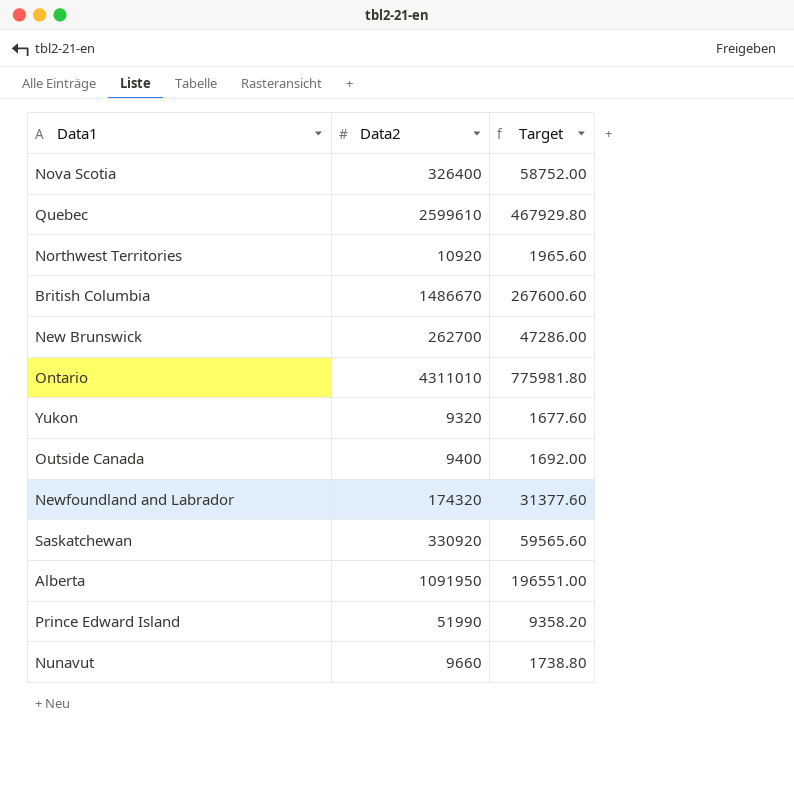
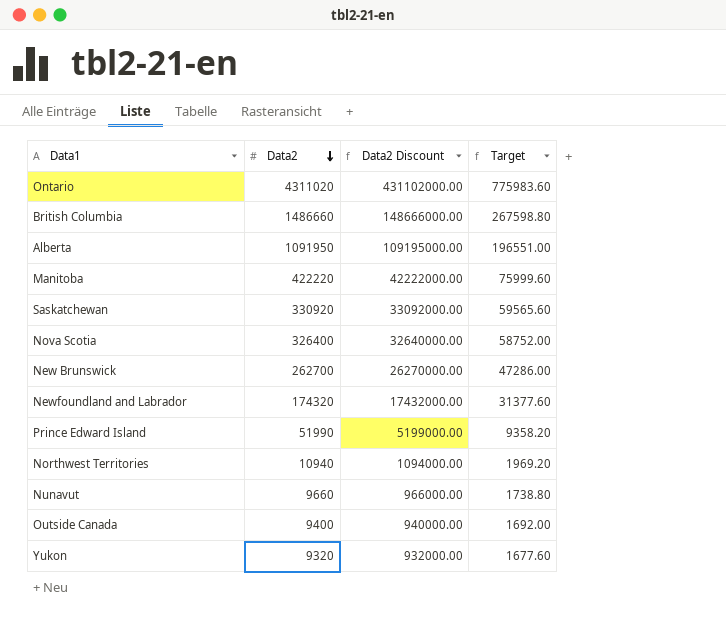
row order: none -> Data2 descending
column Data2 Discount | formula: none -> [Data2] * 100
row Quebec: 2599610 | 467929.80 -> none
Ontario | Data2: 4311010 -> 4311020
Ontario | Target: 775981.80 -> 775983.60
British Columbia | Data2: 1486670 -> 1486660
British Columbia | Target: 267600.60 -> 267598.80
row Manitoba: none -> 422220 | 42222000.00 | 75999.60
Northwest Territories | Data2: 10920 -> 10940
Northwest Territories | Target: 1965.60 -> 1969.20

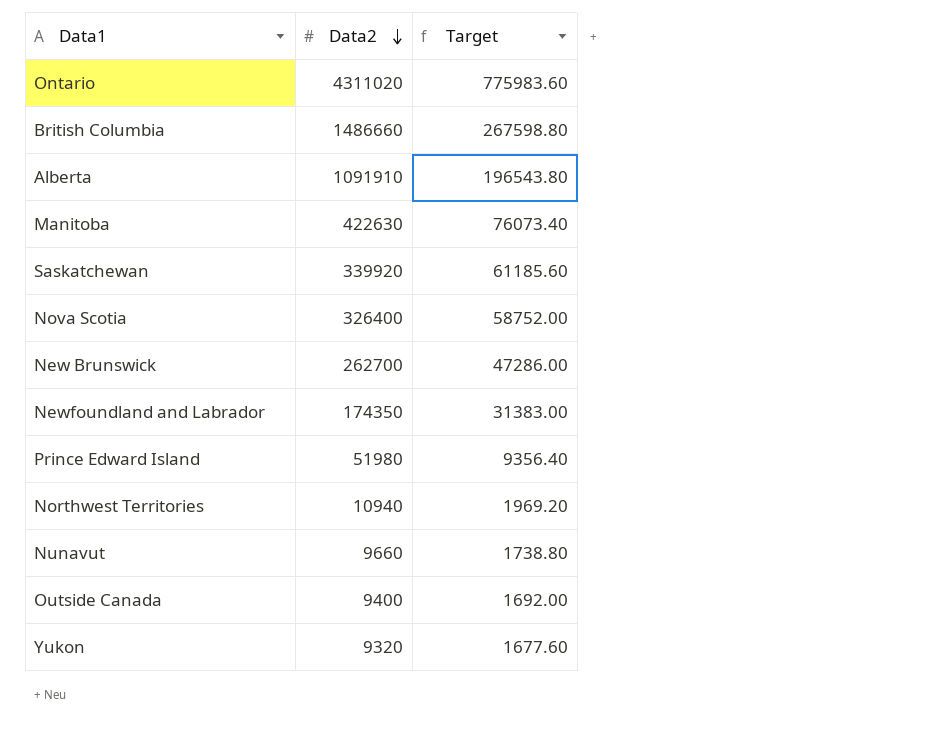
column Data2 Discount | formula: [Data2] * 100 -> none
Alberta | Data2: 1091950 -> 1091910
Alberta | Target: 196551.00 -> 196543.80
Manitoba | Data2: 422220 -> 422630
Manitoba | Target: 75999.60 -> 76073.40
Saskatchewan | Data2: 330920 -> 339920
Saskatchewan | Target: 59565.60 -> 61185.60
Newfoundland and Labrador | Data2: 174320 -> 174350
Newfoundland and Labrador | Target: 31377.60 -> 31383.00
Prince Edward Island | Data2: 51990 -> 51980
Prince Edward Island | Target: 9358.20 -> 9356.40

